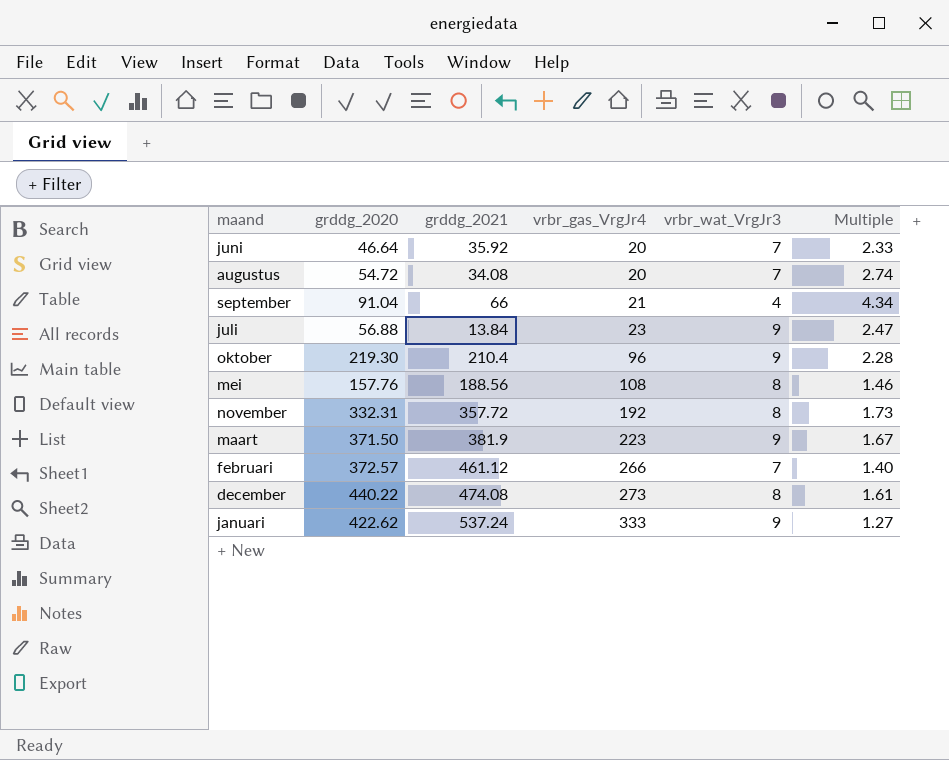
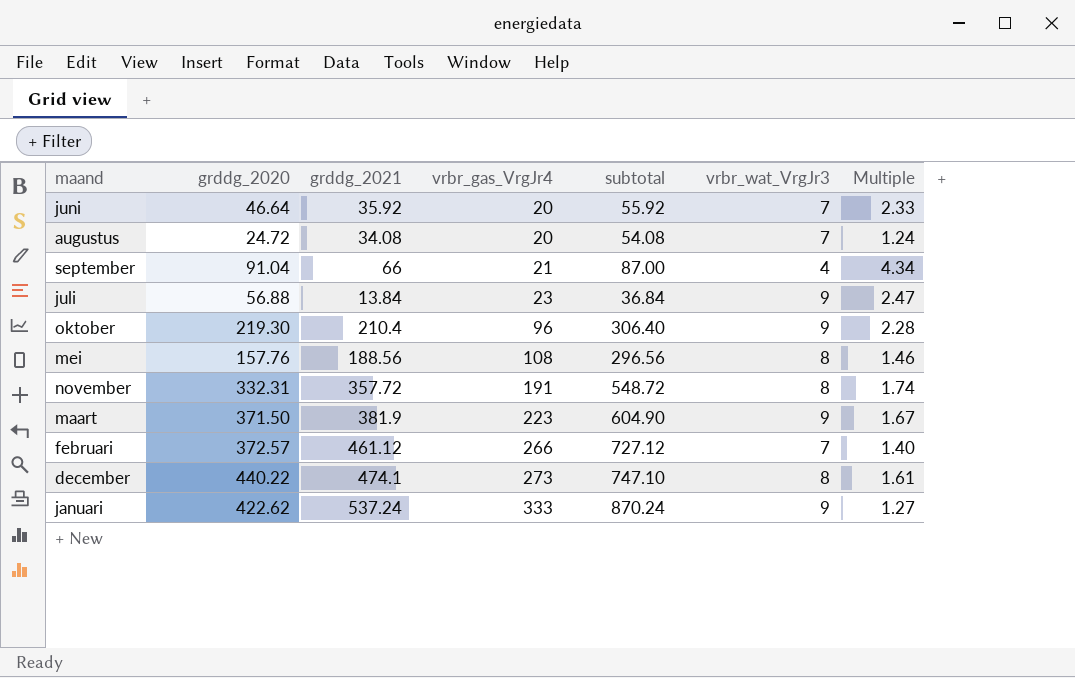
column subtotal | formula: none -> [grddg_2021] + [vrbr_gas_VrgJr4]
augustus | grddg_2020: 54.72 -> 24.72
augustus | Multiple: 2.74 -> 1.24
november | vrbr_gas_VrgJr4: 192 -> 191
november | Multiple: 1.73 -> 1.74
december | grddg_2021: 474.08 -> 474.1

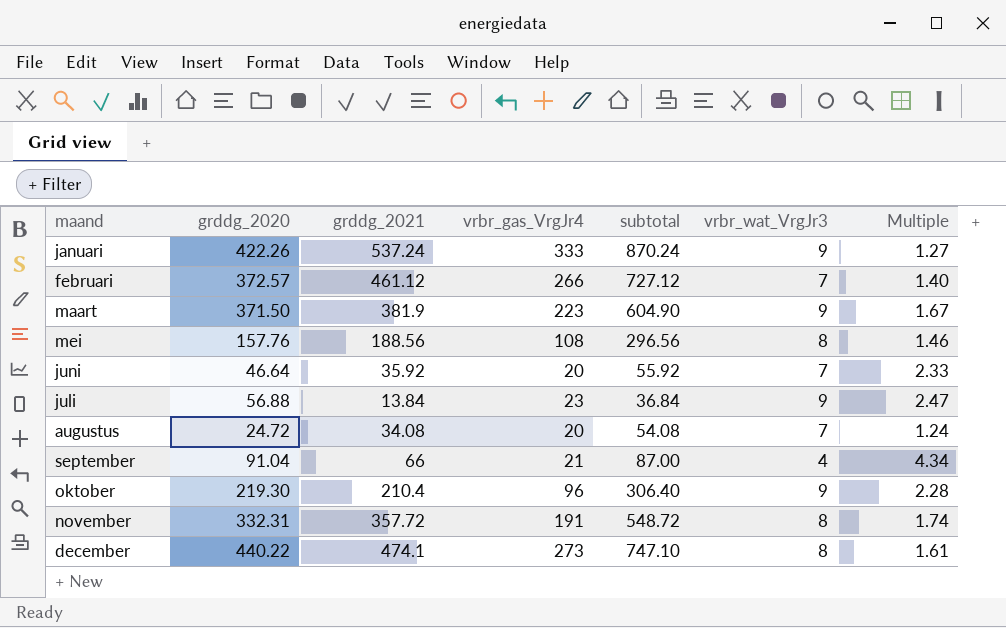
row order: vrbr_gas_VrgJr4 ascending -> maand ascending
januari | grddg_2020: 422.62 -> 422.26

